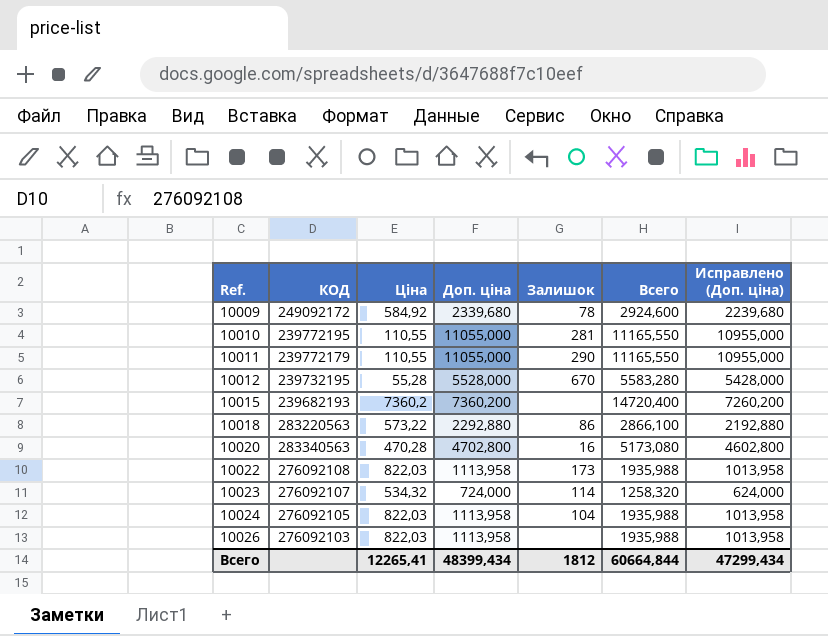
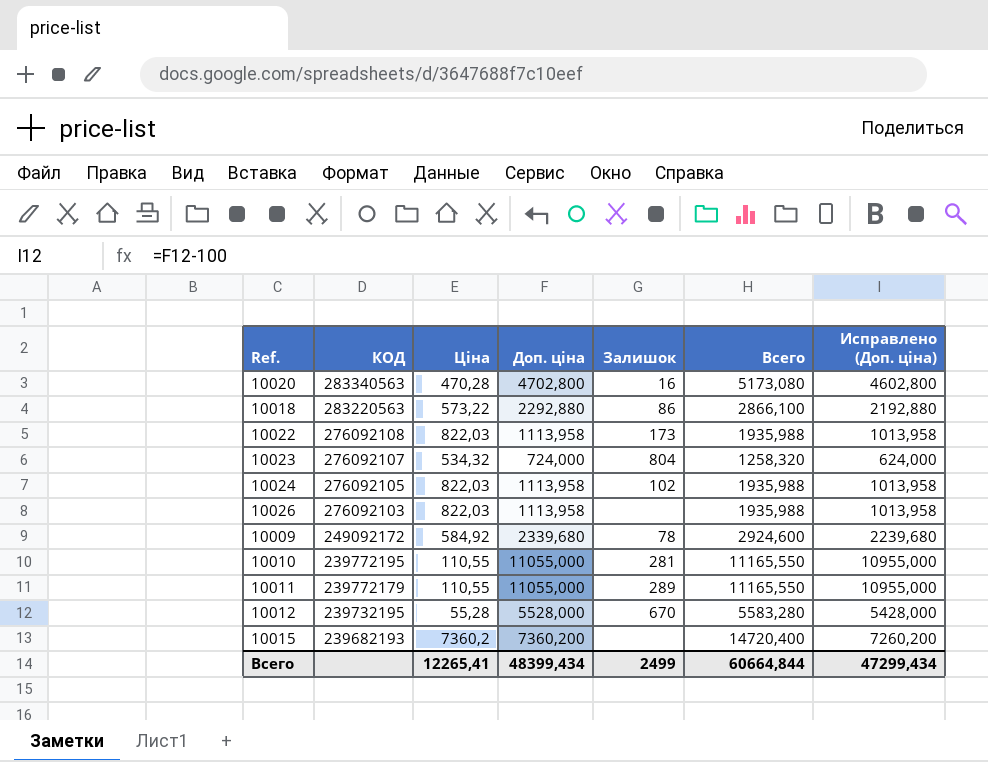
row order: Ref. ascending -> КОД descending
10023 | Залишок: 114 -> 804
10024 | Залишок: 104 -> 102
10011 | Залишок: 290 -> 289
Всего | Залишок: 1812 -> 2499

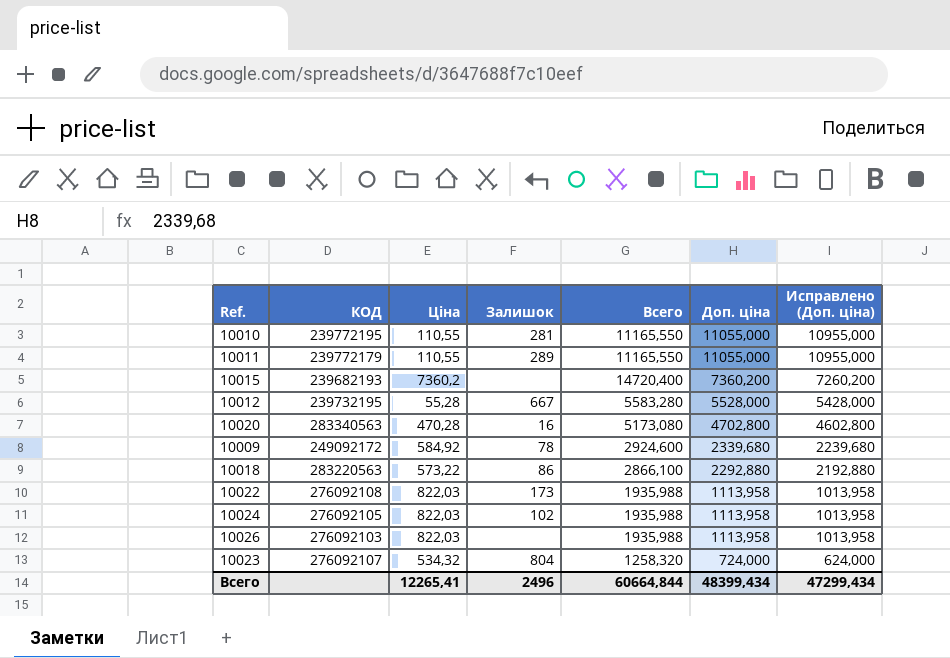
row order: КОД descending -> Доп. ціна descending
column Доп. ціна | position: 4 -> 6
10012 | Залишок: 670 -> 667
Всего | Залишок: 2499 -> 2496

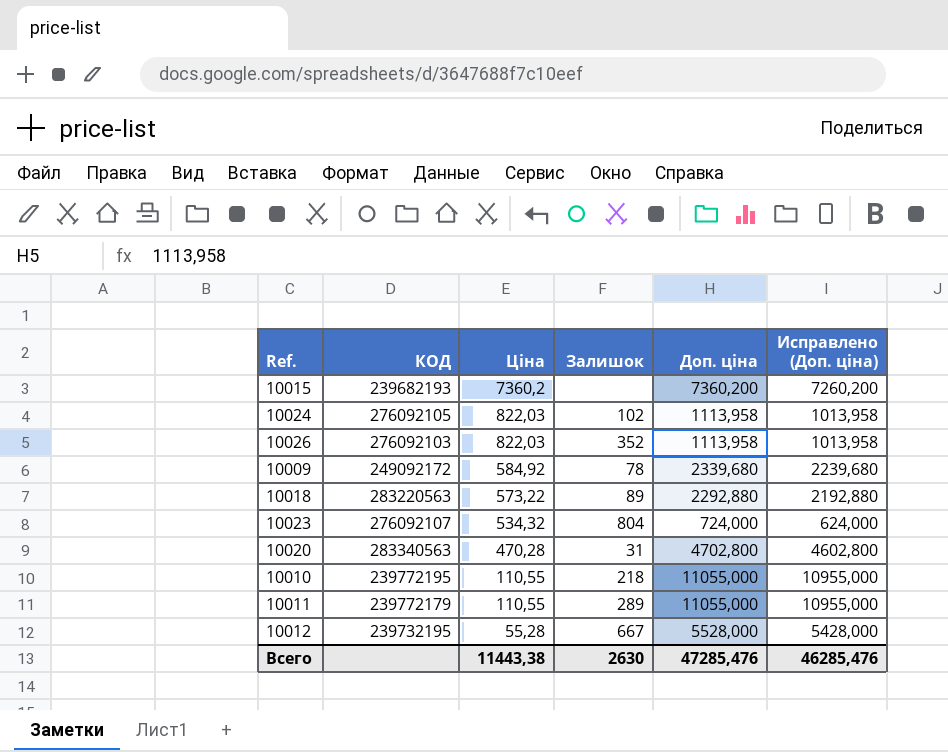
row order: Доп. ціна descending -> Ціна descending
column Всего | formula: [Ціна] + [Доп. ціна] -> none
row 10022: 276092108 | 822,03 | 173 | 1935,988 | 1113,958 | 1013,958 -> none
10026 | Залишок: none -> 352
10018 | Залишок: 86 -> 89
10020 | Залишок: 16 -> 31
10010 | Залишок: 281 -> 218
Всего | Ціна: 12265,41 -> 11443,38
Всего | Залишок: 2496 -> 2630
Всего | Доп. ціна: 48399,434 -> 47285,476
Всего | Исправлено (Доп. ціна): 47299,434 -> 46285,476

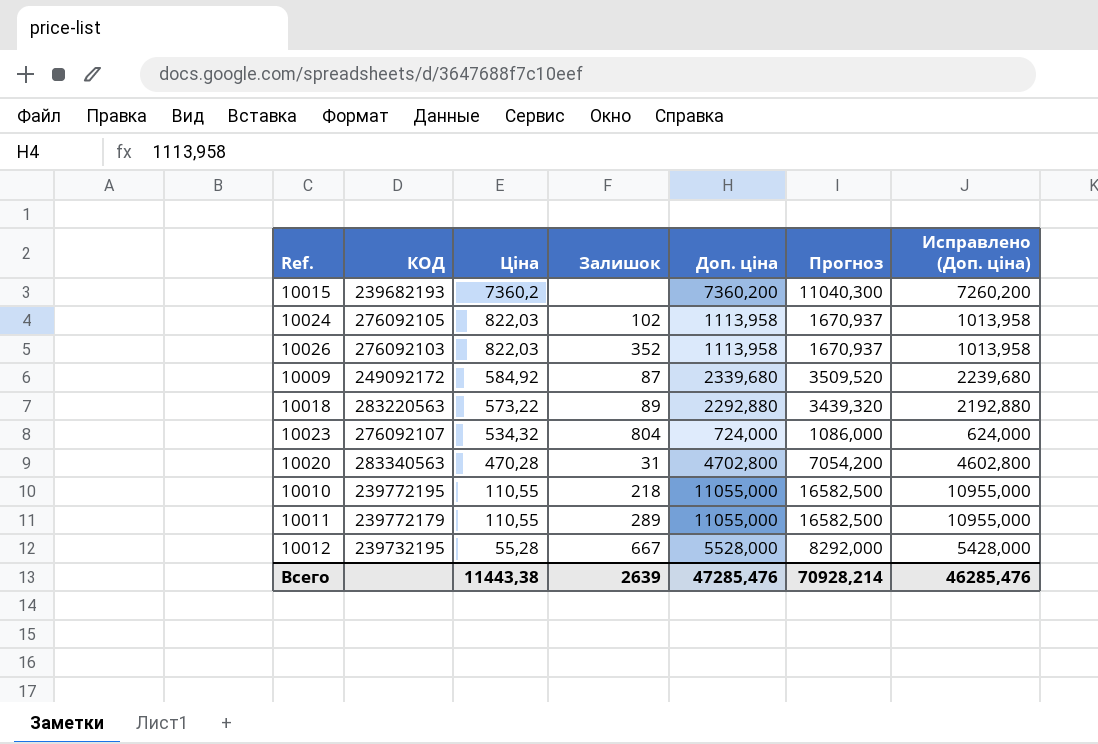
column Прогноз | formula: none -> [Доп. ціна] * 1,5
10009 | Залишок: 78 -> 87
Всего | Залишок: 2630 -> 2639

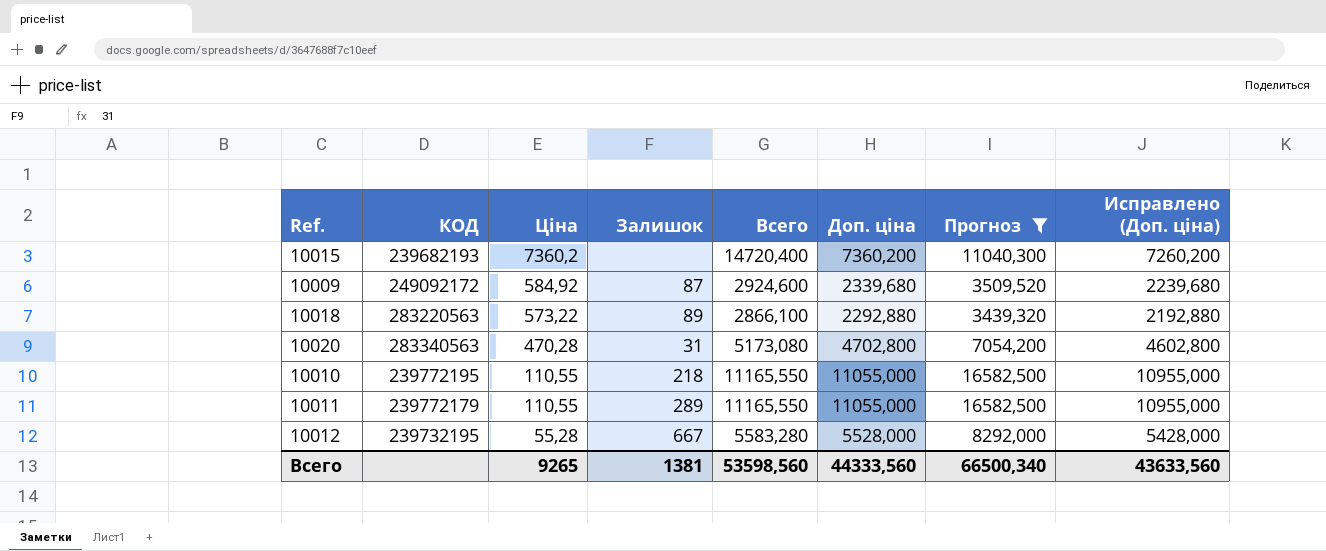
filter: none -> Прогноз >= 3439,320
column Всего | formula: none -> [Ціна] + [Доп. ціна]
Всего | Ціна: 11443,38 -> 9265
Всего | Залишок: 2639 -> 1381
Всего | Доп. ціна: 47285,476 -> 44333,560
Всего | Прогноз: 70928,214 -> 66500,340
Всего | Исправлено (Доп. ціна): 46285,476 -> 43633,560

